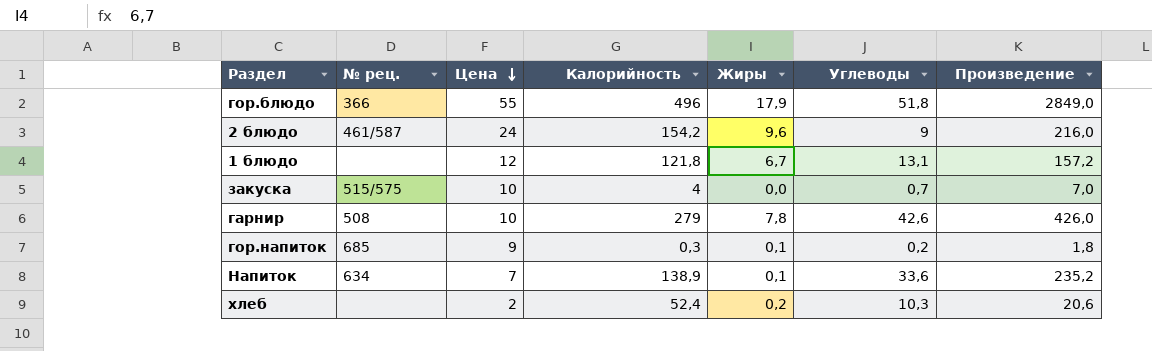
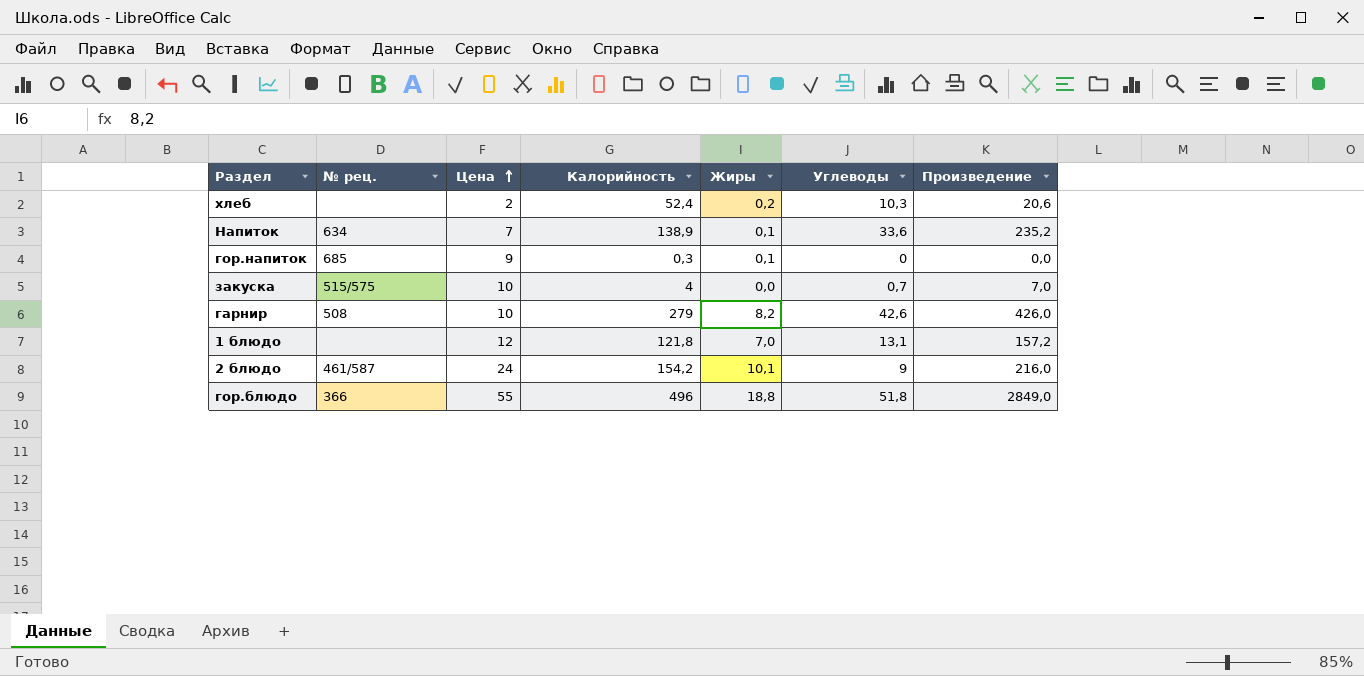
row order: Цена descending -> Цена ascending
гор.напиток | Углеводы: 0,2 -> 0
гор.напиток | Произведение: 1,8 -> 0,0
гарнир | Жиры: 7,8 -> 8,2
1 блюдо | Жиры: 6,7 -> 7,0
2 блюдо | Жиры: 9,6 -> 10,1
гор.блюдо | Жиры: 17,9 -> 18,8

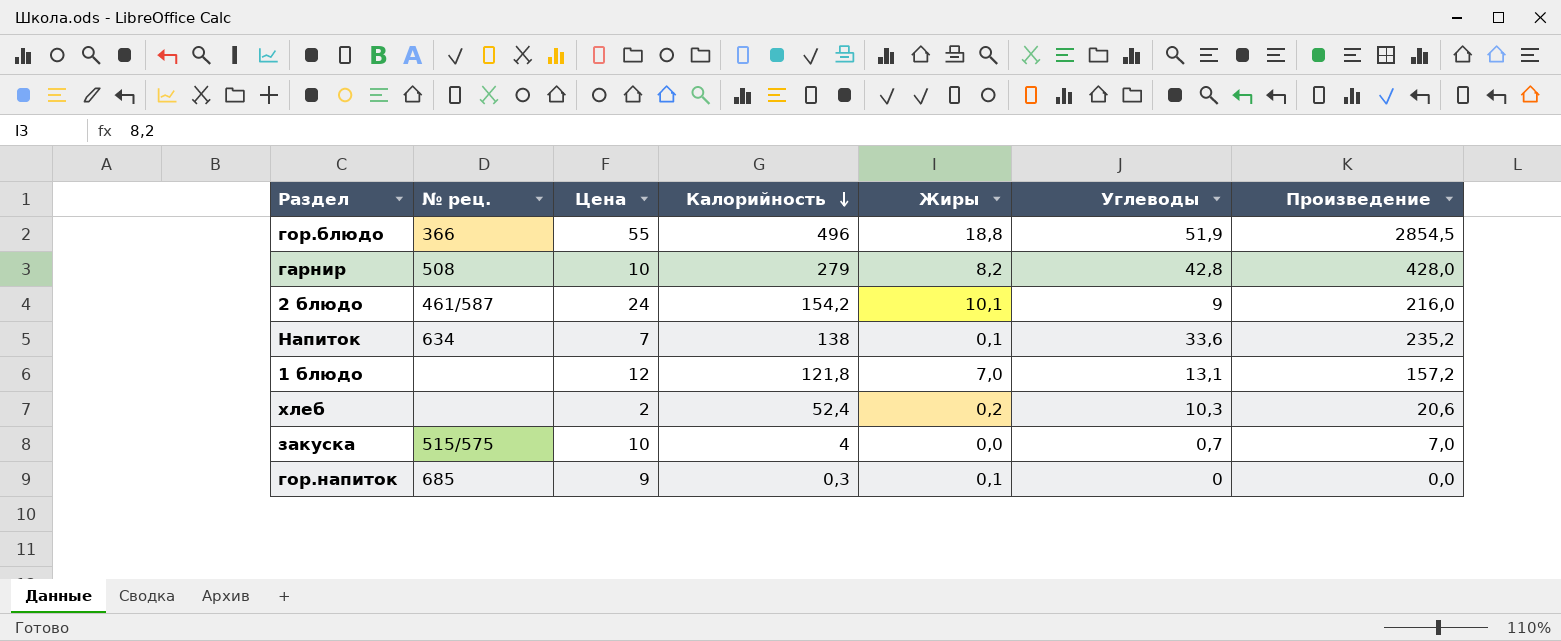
row order: Цена ascending -> Калорийность descending
гор.блюдо | Углеводы: 51,8 -> 51,9
гор.блюдо | Произведение: 2849,0 -> 2854,5
гарнир | Углеводы: 42,6 -> 42,8
гарнир | Произведение: 426,0 -> 428,0
Напиток | Калорийность: 138,9 -> 138

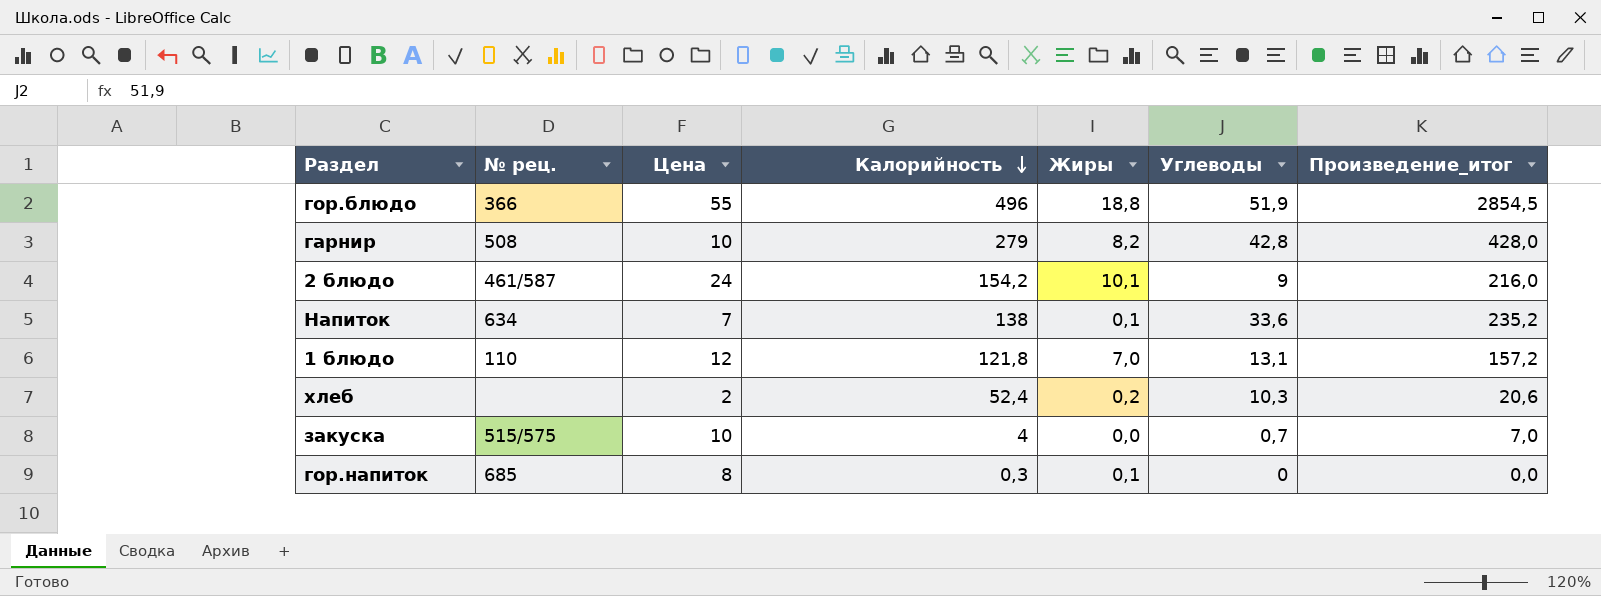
column name: Произведение -> Произведение_итог
1 блюдо | № рец.: none -> 110
гор.напиток | Цена: 9 -> 8

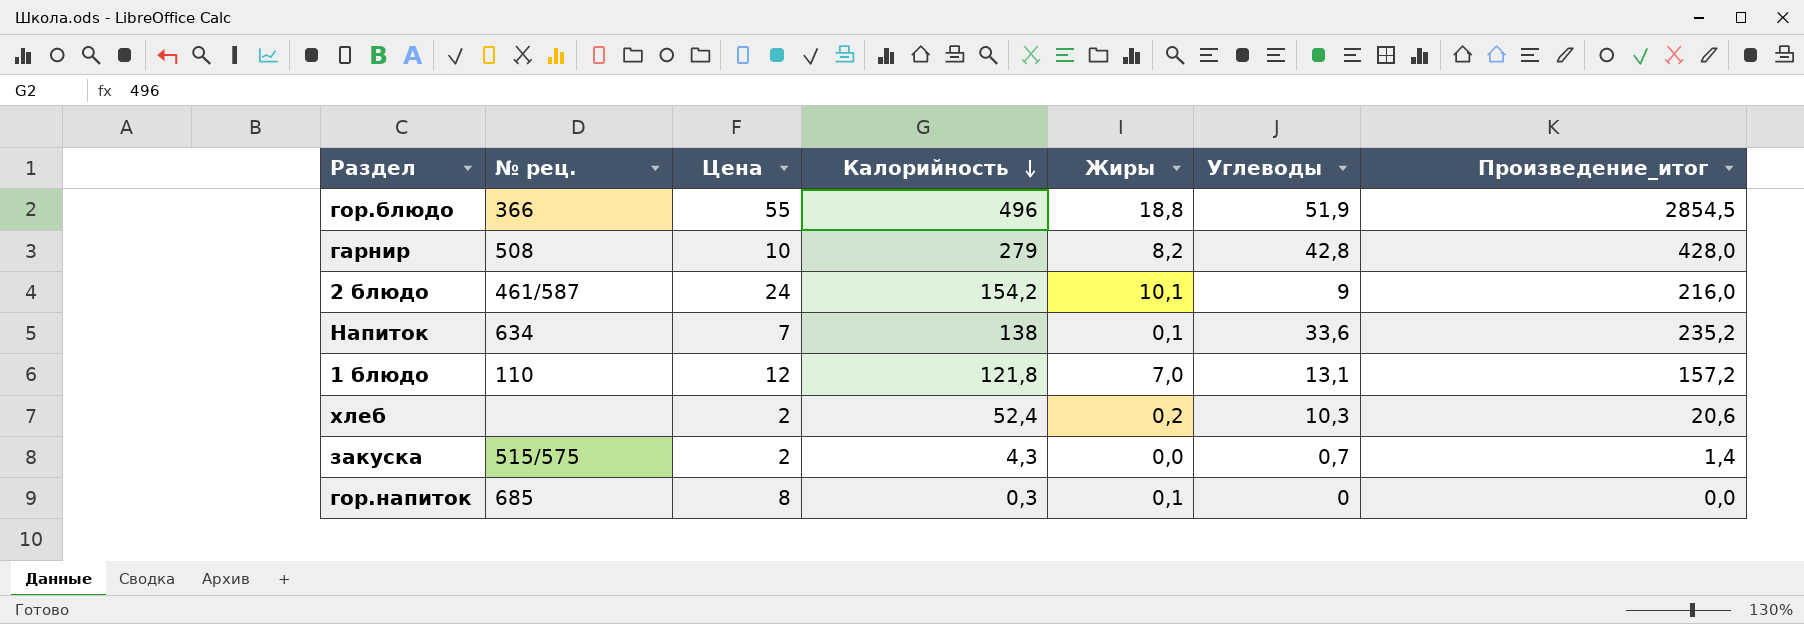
закуска | Цена: 10 -> 2
закуска | Калорийность: 4 -> 4,3
закуска | Произведение_итог: 7,0 -> 1,4

